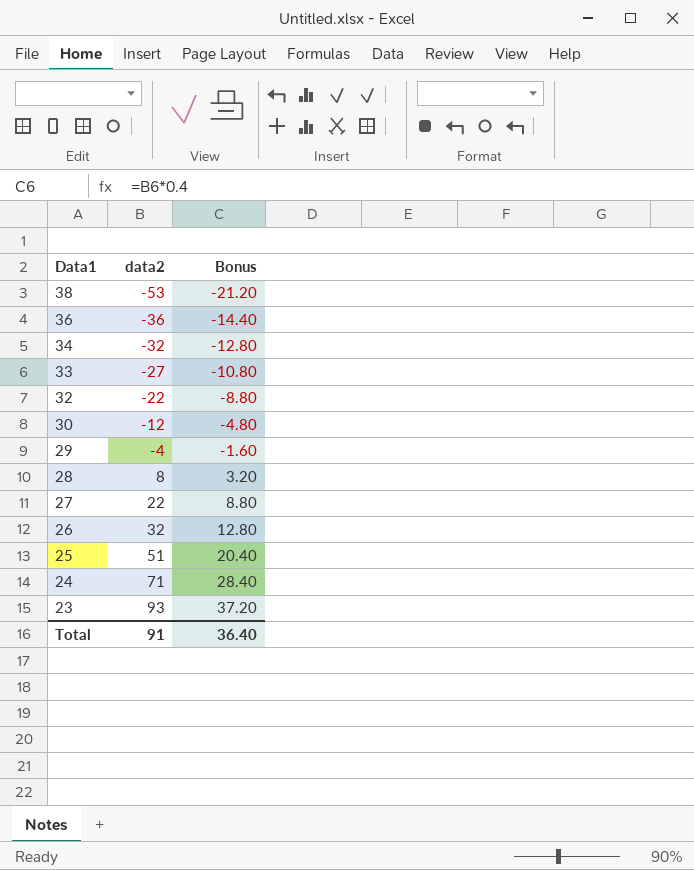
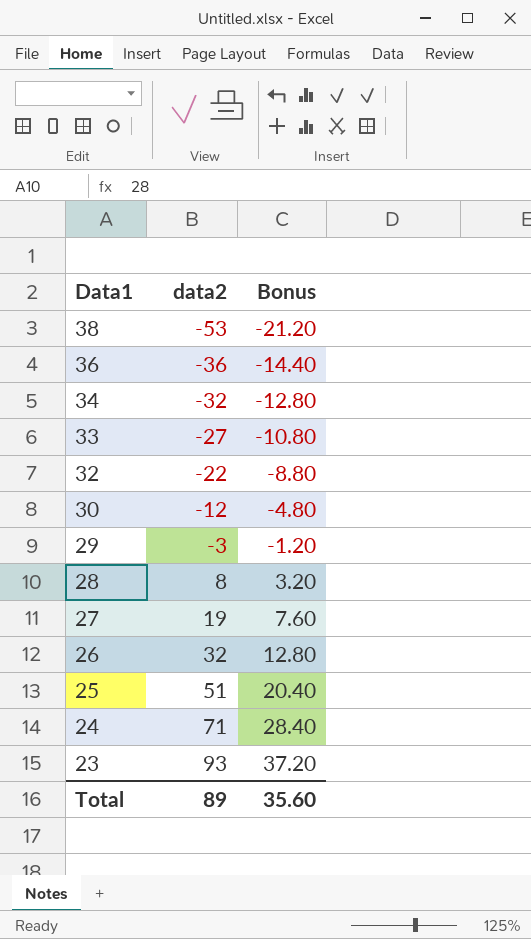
29 | data2: -4 -> -3
29 | Bonus: -1.60 -> -1.20
27 | data2: 22 -> 19
27 | Bonus: 8.80 -> 7.60
Total | data2: 91 -> 89
Total | Bonus: 36.40 -> 35.60

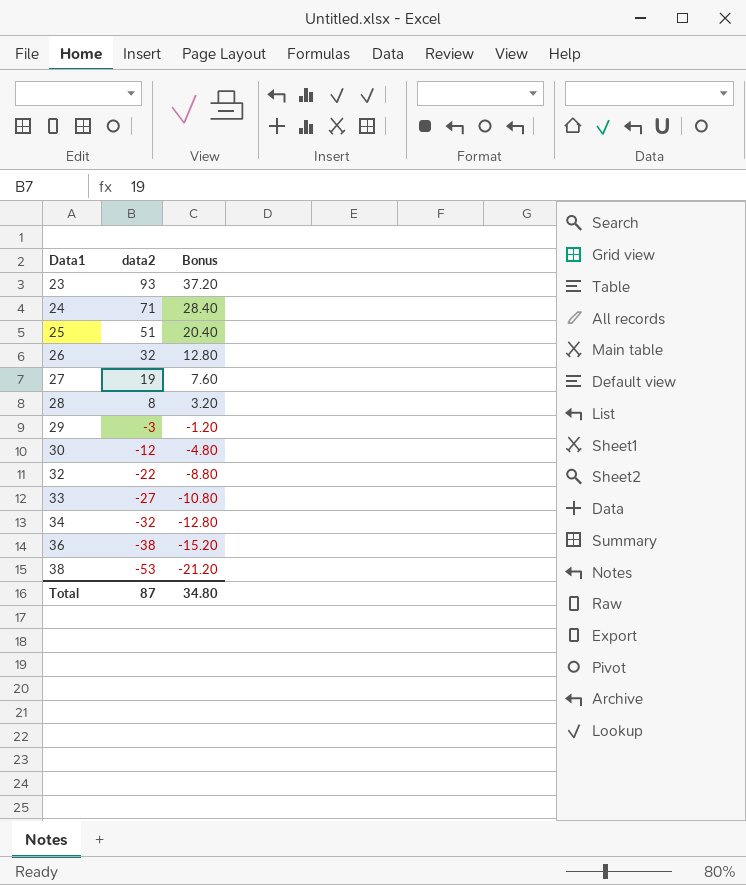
row order: Data1 descending -> Data1 ascending
36 | data2: -36 -> -38
36 | Bonus: -14.40 -> -15.20
Total | data2: 89 -> 87
Total | Bonus: 35.60 -> 34.80

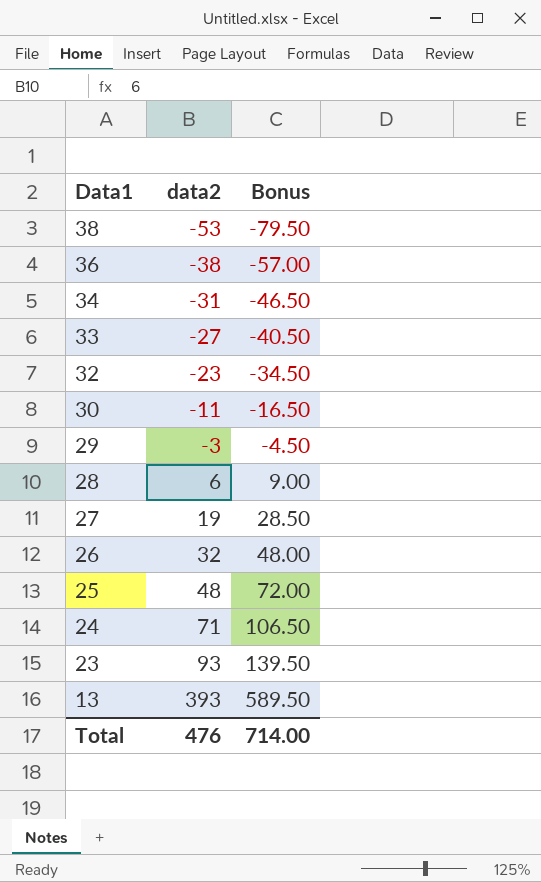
row order: Data1 ascending -> Data1 descending
column Bonus | formula: [data2] * 0.4 -> [data2] * 1.5
34 | data2: -32 -> -31
32 | data2: -22 -> -23
30 | data2: -12 -> -11
28 | data2: 8 -> 6
25 | data2: 51 -> 48
row 13: none -> 393 | 589.50
Total | data2: 87 -> 476
Total | Bonus: 34.80 -> 714.00

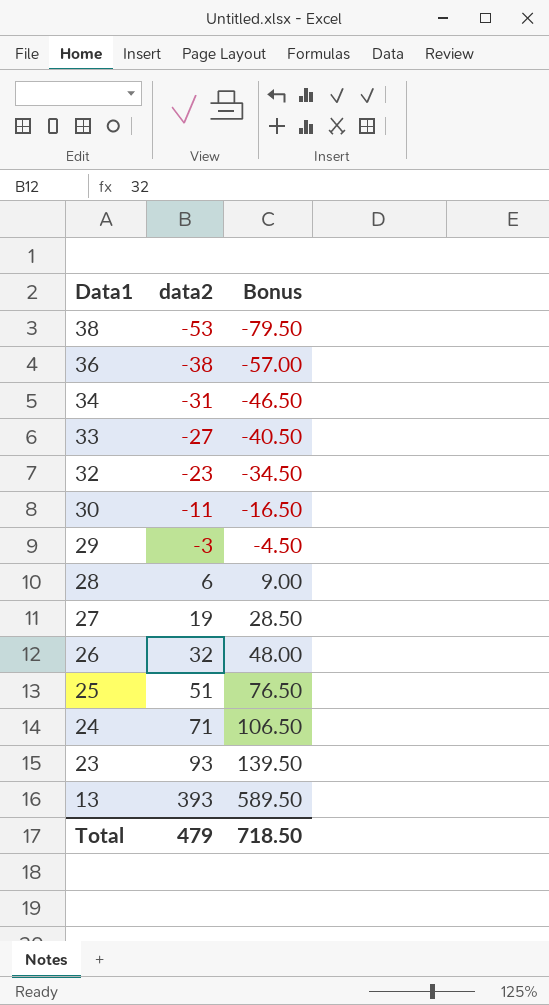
25 | data2: 48 -> 51
25 | Bonus: 72.00 -> 76.50
Total | data2: 476 -> 479
Total | Bonus: 714.00 -> 718.50

